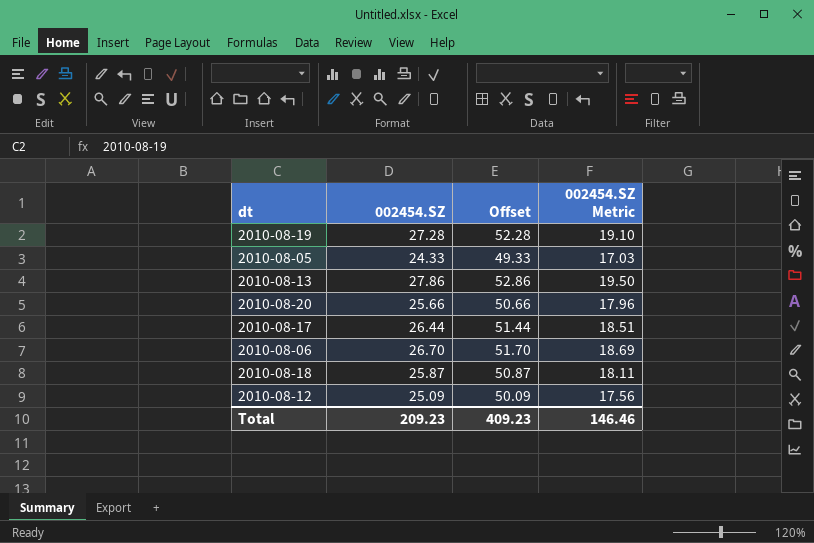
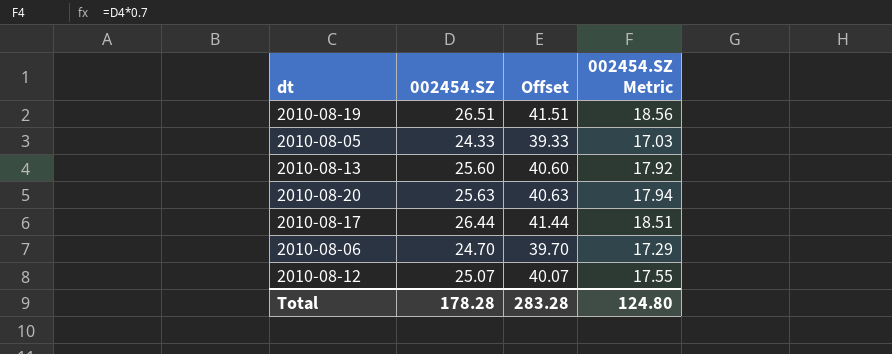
column Offset | formula: [002454.SZ] + 25 -> [002454.SZ] + 15
row 2010-08-18: 25.87 | 50.87 | 18.11 -> none
2010-08-19 | 002454.SZ: 27.28 -> 26.51
2010-08-19 | 002454.SZ Metric: 19.10 -> 18.56
2010-08-13 | 002454.SZ: 27.86 -> 25.60
2010-08-13 | 002454.SZ Metric: 19.50 -> 17.92
2010-08-20 | 002454.SZ: 25.66 -> 25.63
2010-08-20 | 002454.SZ Metric: 17.96 -> 17.94
2010-08-06 | 002454.SZ: 26.70 -> 24.70
2010-08-06 | 002454.SZ Metric: 18.69 -> 17.29
2010-08-12 | 002454.SZ: 25.09 -> 25.07
2010-08-12 | 002454.SZ Metric: 17.56 -> 17.55
Total | 002454.SZ: 209.23 -> 178.28
Total | Offset: 409.23 -> 283.28
Total | 002454.SZ Metric: 146.46 -> 124.80

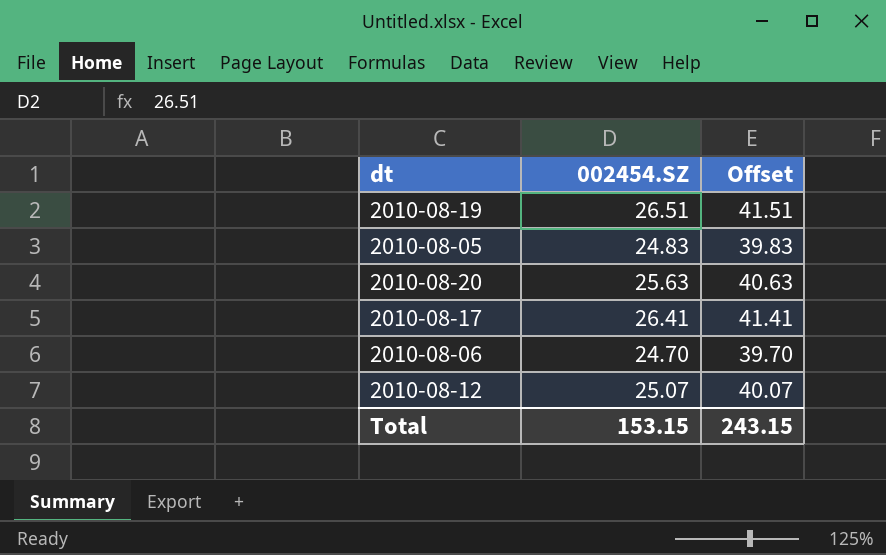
column 002454.SZ Metric | formula: [002454.SZ] * 0.7 -> none
row 2010-08-13: 25.60 | 40.60 | 17.92 -> none
2010-08-05 | 002454.SZ: 24.33 -> 24.83
2010-08-05 | Offset: 39.33 -> 39.83
2010-08-17 | 002454.SZ: 26.44 -> 26.41
2010-08-17 | Offset: 41.44 -> 41.41
Total | 002454.SZ: 178.28 -> 153.15
Total | Offset: 283.28 -> 243.15

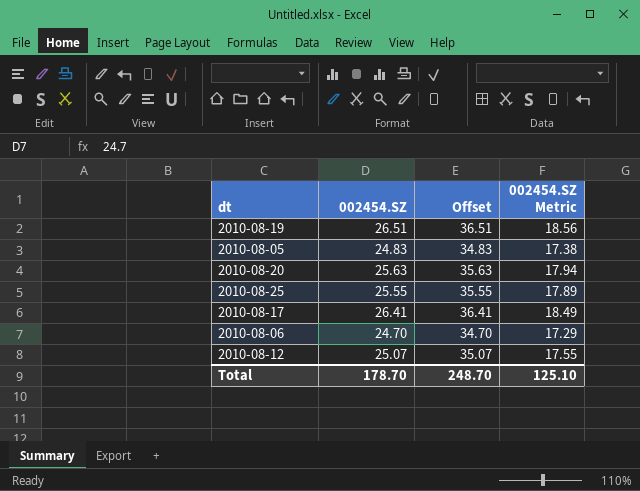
column Offset | formula: [002454.SZ] + 15 -> [002454.SZ] + 10
column 002454.SZ Metric | formula: none -> [002454.SZ] * 0.7
row 2010-08-25: none -> 25.55 | 35.55 | 17.89
Total | 002454.SZ: 153.15 -> 178.70
Total | Offset: 243.15 -> 248.70

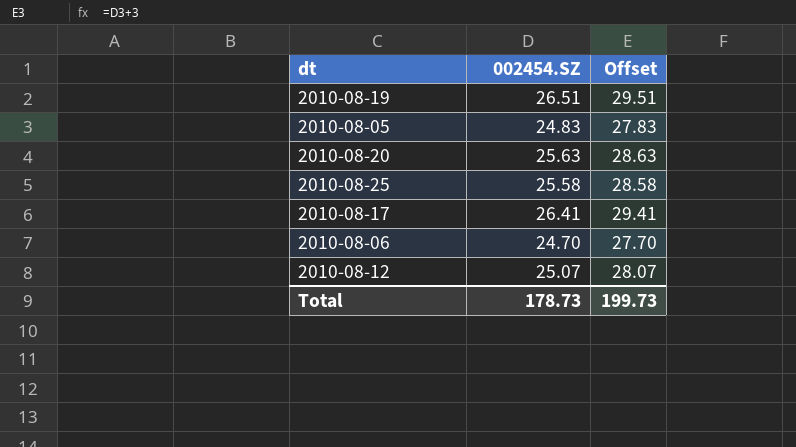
column 002454.SZ Metric | formula: [002454.SZ] * 0.7 -> none
column Offset | formula: [002454.SZ] + 10 -> [002454.SZ] + 3
2010-08-25 | 002454.SZ: 25.55 -> 25.58
Total | 002454.SZ: 178.70 -> 178.73
Total | Offset: 248.70 -> 199.73

